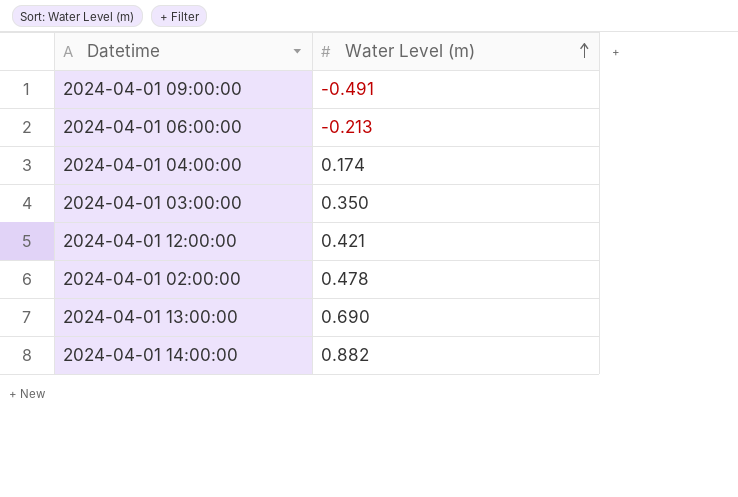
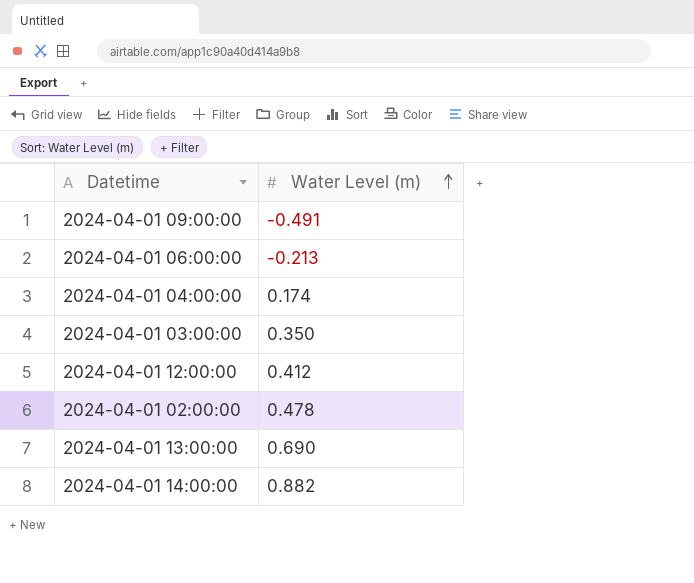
2024-04-01 12:00:00 | Water Level (m): 0.421 -> 0.412

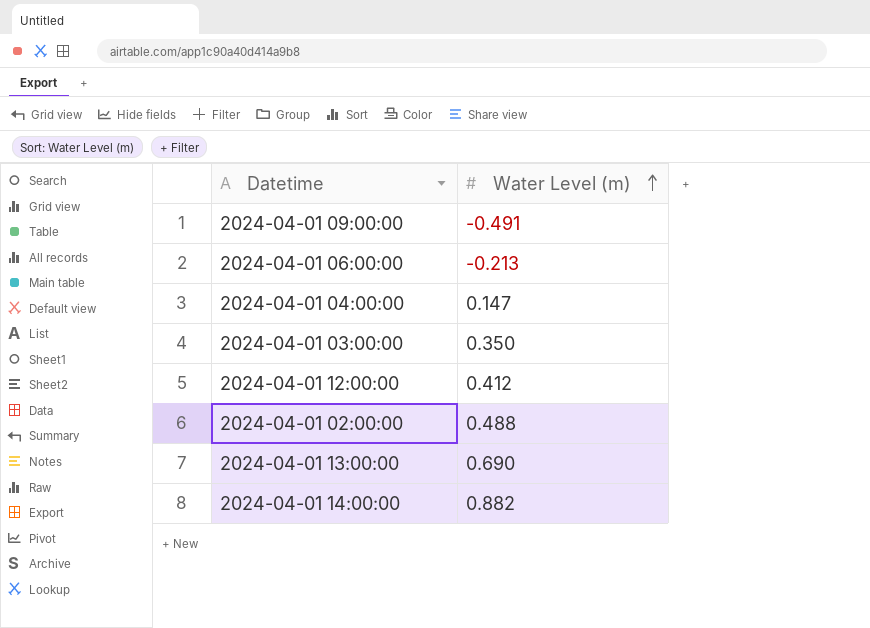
2024-04-01 04:00:00 | Water Level (m): 0.174 -> 0.147
2024-04-01 02:00:00 | Water Level (m): 0.478 -> 0.488

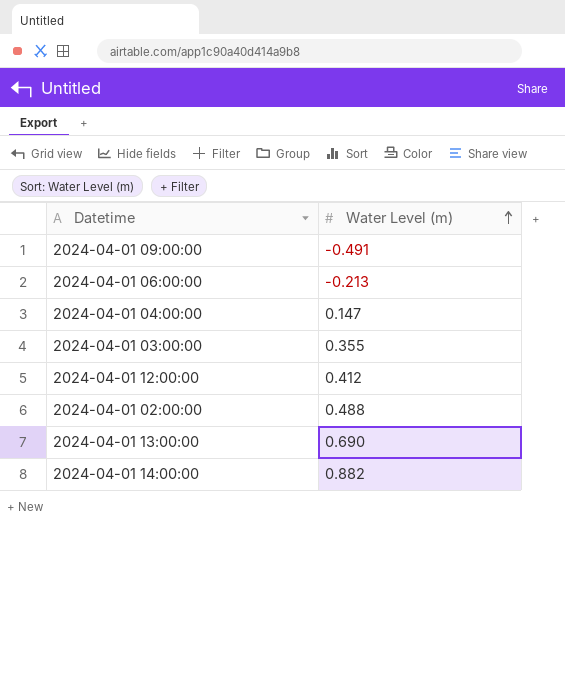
2024-04-01 03:00:00 | Water Level (m): 0.350 -> 0.355

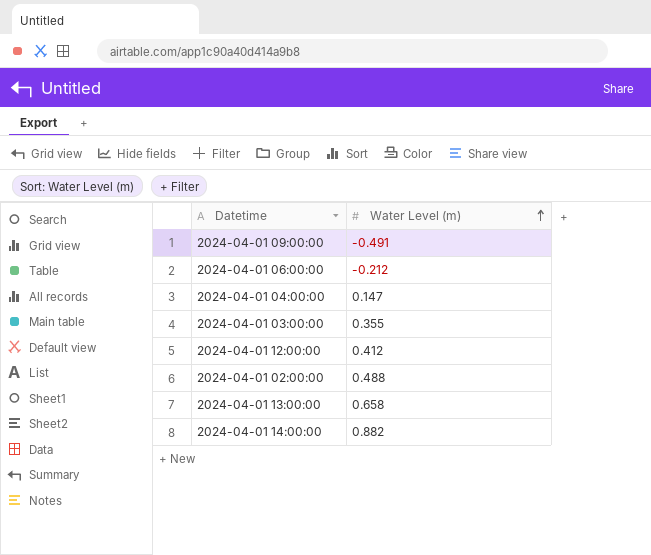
2024-04-01 06:00:00 | Water Level (m): -0.213 -> -0.212
2024-04-01 13:00:00 | Water Level (m): 0.690 -> 0.658

